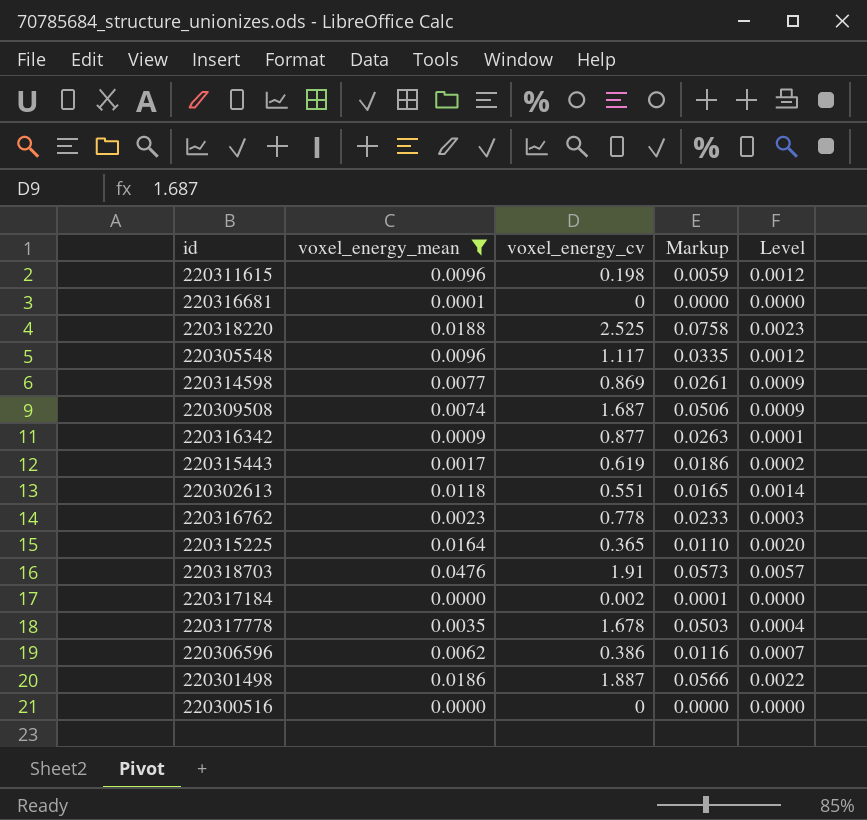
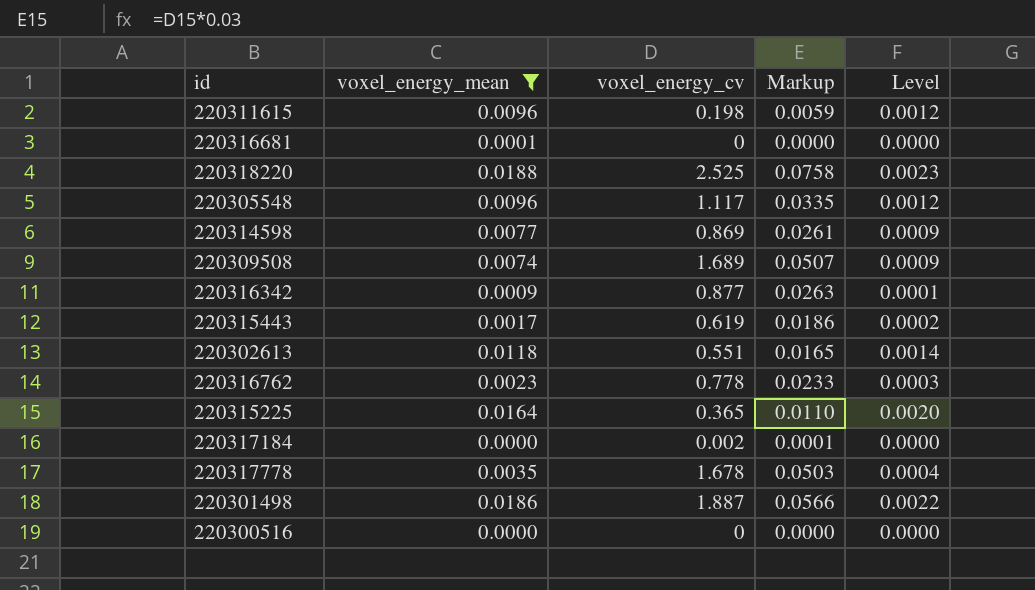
row 220318703: 0.0476 | 1.91 | 0.0573 | 0.0057 -> none
row 220306596: 0.0062 | 0.386 | 0.0116 | 0.0007 -> none
220309508 | voxel_energy_cv: 1.687 -> 1.689
220309508 | Markup: 0.0506 -> 0.0507

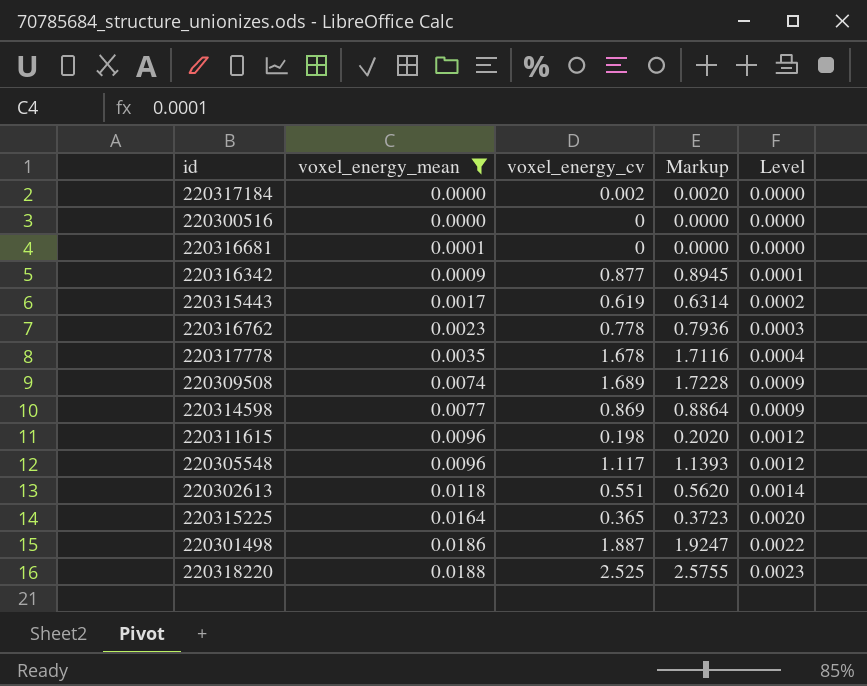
row order: none -> voxel_energy_mean ascending
column Markup | formula: [voxel_energy_cv] * 0.03 -> [voxel_energy_cv] * 1.02

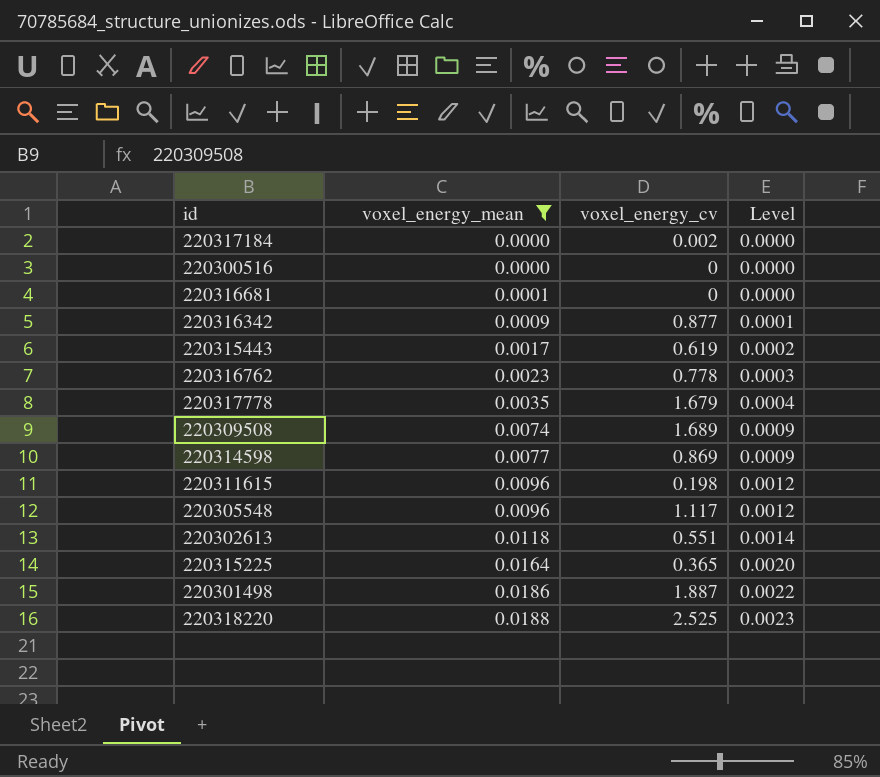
column Markup | formula: [voxel_energy_cv] * 1.02 -> none
220317778 | voxel_energy_cv: 1.678 -> 1.679

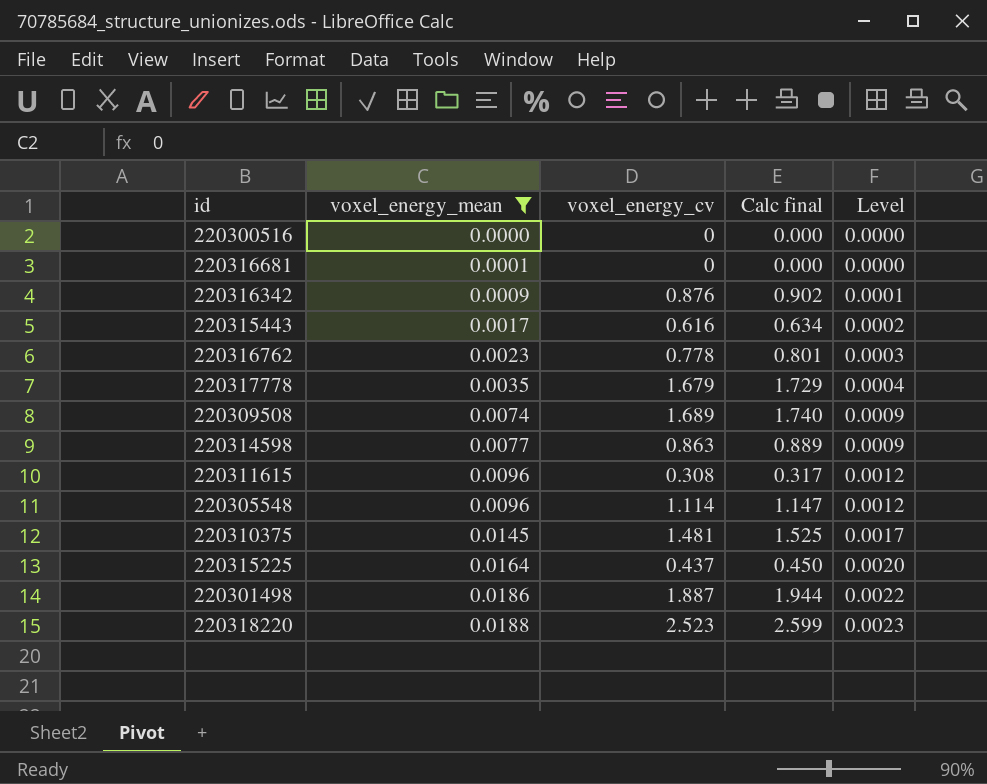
column Calc final | formula: none -> [voxel_energy_cv] * 1.03
row 220317184: 0.0000 | 0.002 | 0.0000 -> none
row 220302613: 0.0118 | 0.551 | 0.0014 -> none
220316342 | voxel_energy_cv: 0.877 -> 0.876
220315443 | voxel_energy_cv: 0.619 -> 0.616
220314598 | voxel_energy_cv: 0.869 -> 0.863
220311615 | voxel_energy_cv: 0.198 -> 0.308
220305548 | voxel_energy_cv: 1.117 -> 1.114
row 220310375: none -> 0.0145 | 1.481 | 1.525 | 0.0017
220315225 | voxel_energy_cv: 0.365 -> 0.437
220318220 | voxel_energy_cv: 2.525 -> 2.523

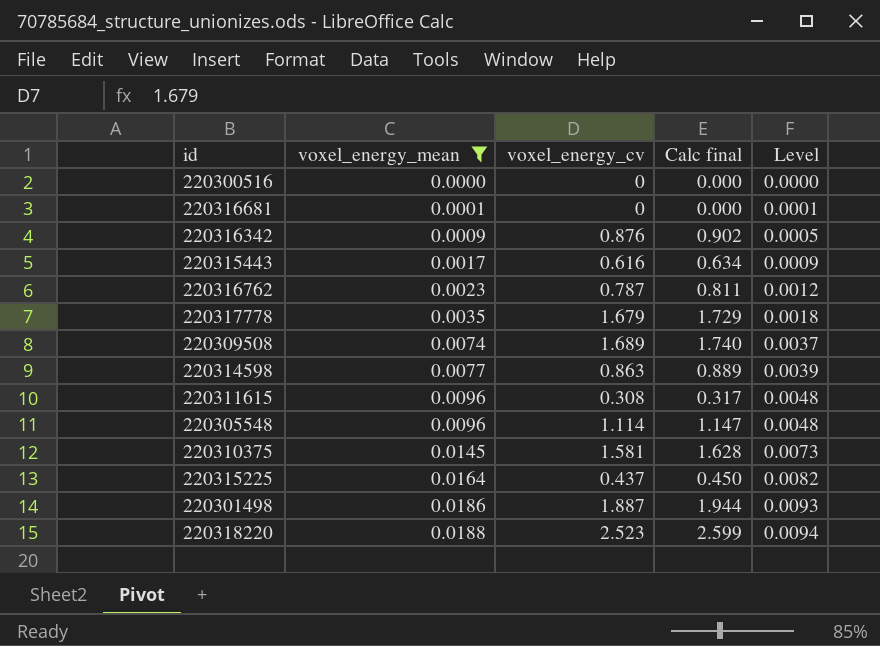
column Level | formula: [voxel_energy_mean] * 0.12 -> [voxel_energy_mean] * 0.5
220316762 | voxel_energy_cv: 0.778 -> 0.787
220316762 | Calc final: 0.801 -> 0.811
220310375 | voxel_energy_cv: 1.481 -> 1.581
220310375 | Calc final: 1.525 -> 1.628

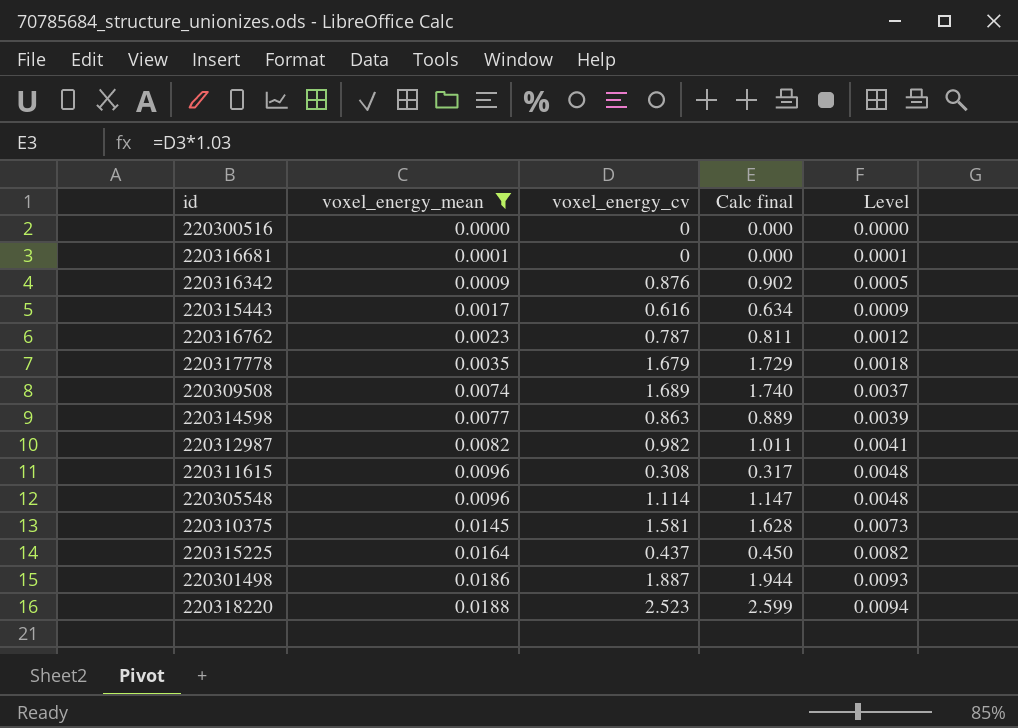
row 220312987: none -> 0.0082 | 0.982 | 1.011 | 0.0041

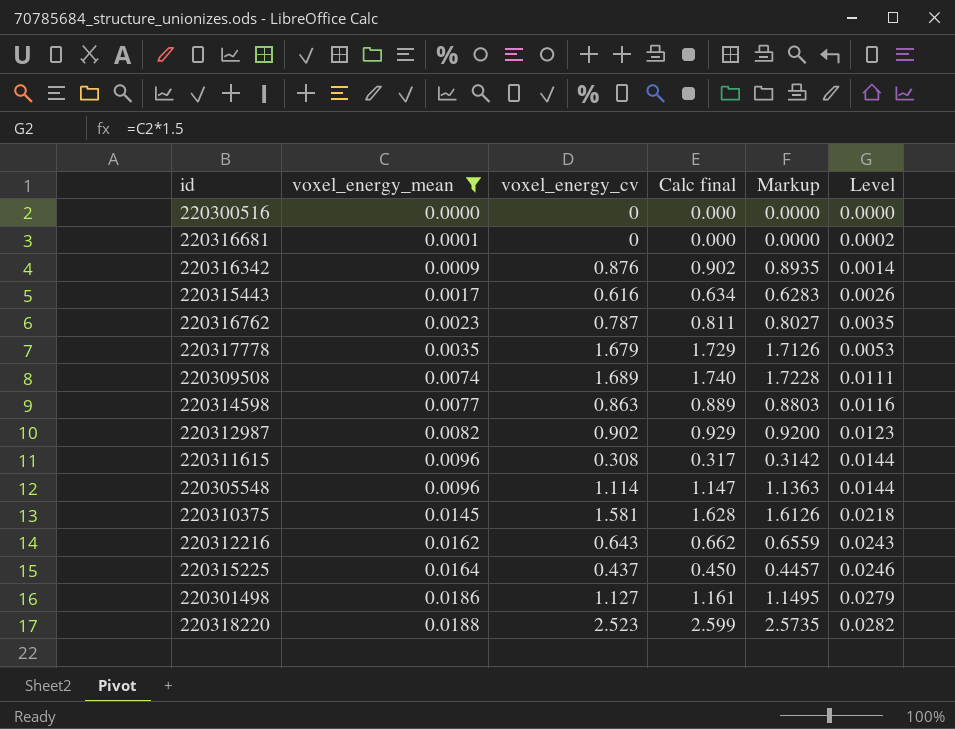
column Markup | formula: none -> [voxel_energy_cv] * 1.02
column Level | formula: [voxel_energy_mean] * 0.5 -> [voxel_energy_mean] * 1.5
220312987 | voxel_energy_cv: 0.982 -> 0.902
220312987 | Calc final: 1.011 -> 0.929
row 220312216: none -> 0.0162 | 0.643 | 0.662 | 0.6559 | 0.0243
220301498 | voxel_energy_cv: 1.887 -> 1.127
220301498 | Calc final: 1.944 -> 1.161

